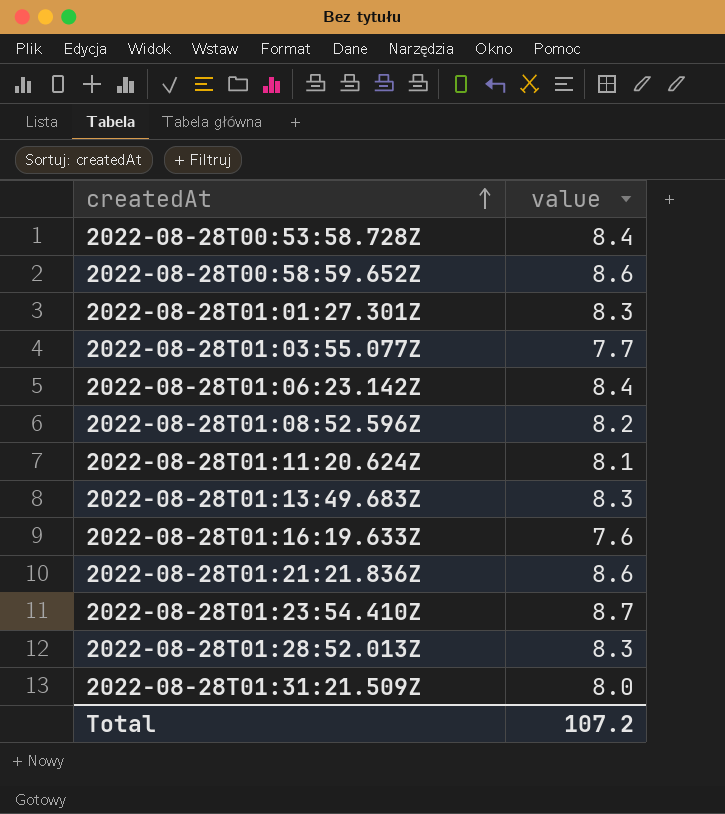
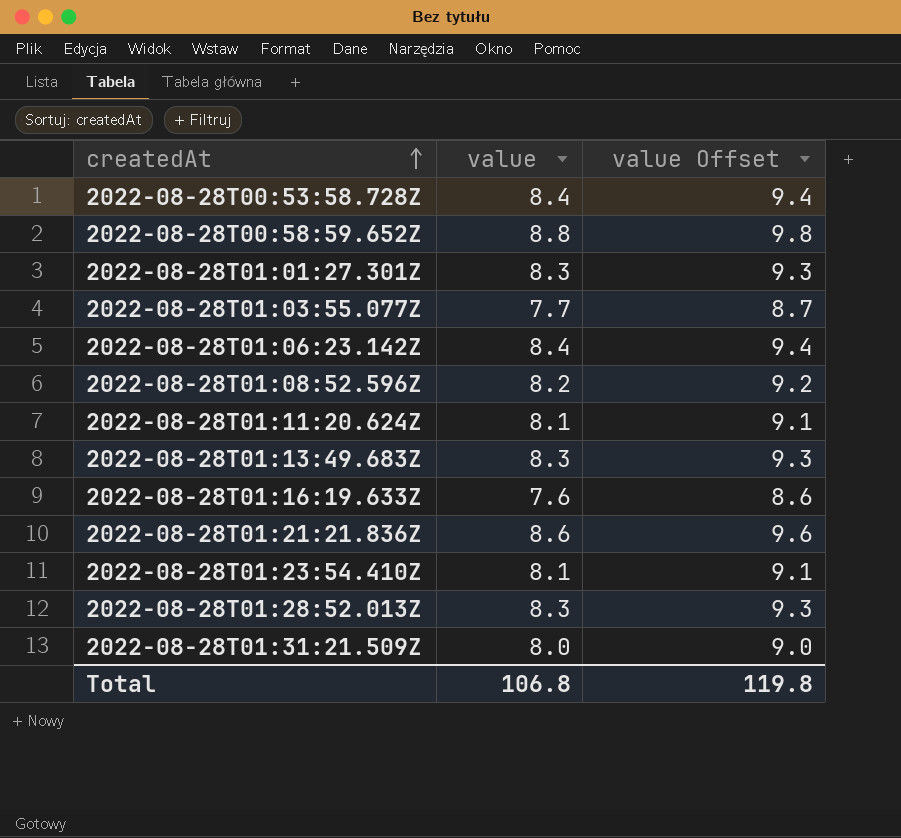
column value Offset | formula: none -> [value] + 1
2022-08-28T00:58:59.652Z | value: 8.6 -> 8.8
2022-08-28T01:23:54.410Z | value: 8.7 -> 8.1
Total | value: 107.2 -> 106.8

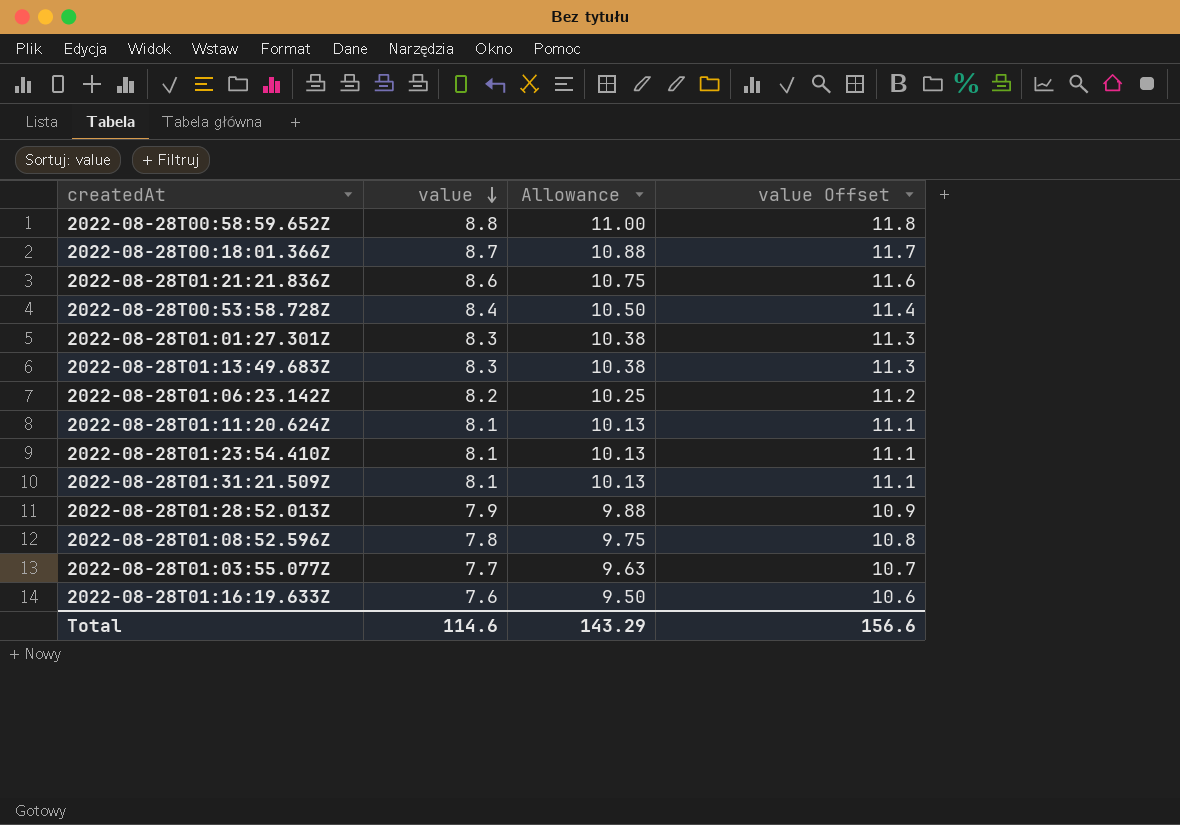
row order: createdAt ascending -> value descending
column Allowance | formula: none -> [value] * 1.25
column value Offset | formula: [value] + 1 -> [value] + 3
row 2022-08-28T00:18:01.366Z: none -> 8.7 | 10.88 | 11.7
2022-08-28T01:06:23.142Z | value: 8.4 -> 8.2
2022-08-28T01:31:21.509Z | value: 8.0 -> 8.1
2022-08-28T01:28:52.013Z | value: 8.3 -> 7.9
2022-08-28T01:08:52.596Z | value: 8.2 -> 7.8
Total | value: 106.8 -> 114.6
Total | value Offset: 119.8 -> 156.6

